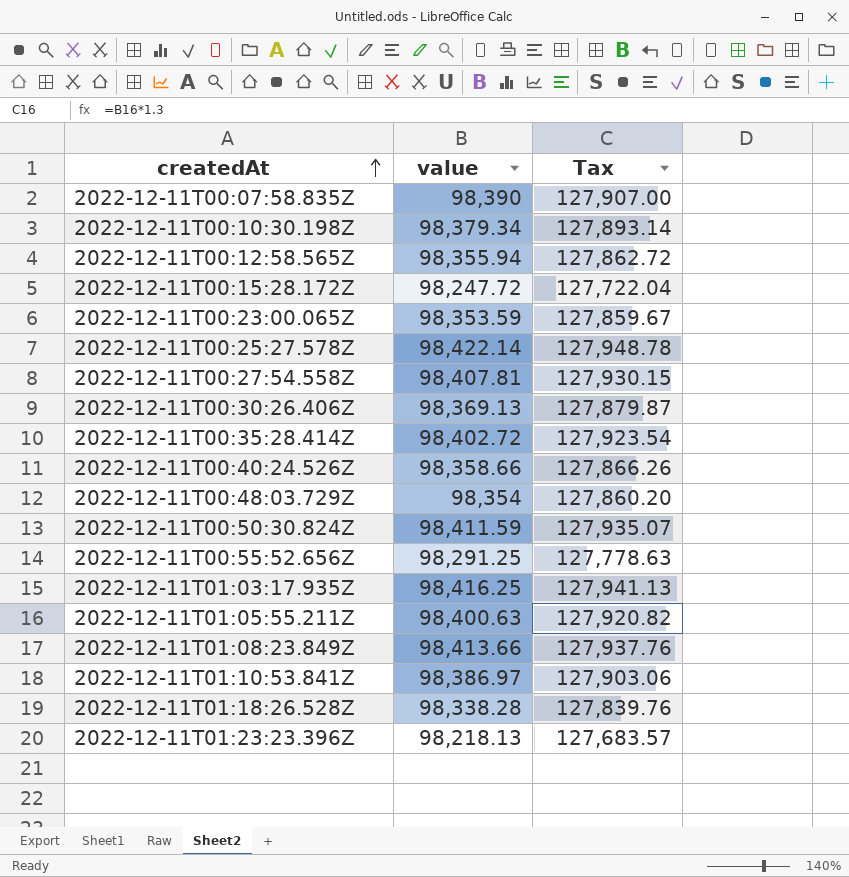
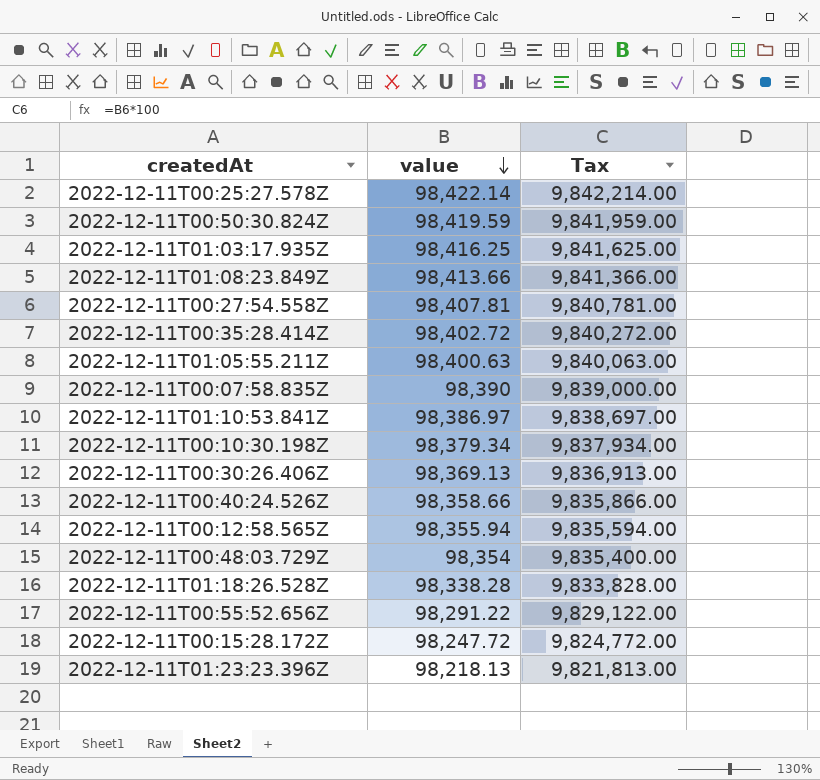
row order: createdAt ascending -> value descending
column Tax | formula: [value] * 1.3 -> [value] * 100
row 2022-12-11T00:23:00.065Z: 98,353.59 | 127,859.67 -> none
2022-12-11T00:50:30.824Z | value: 98,411.59 -> 98,419.59
2022-12-11T00:55:52.656Z | value: 98,291.25 -> 98,291.22

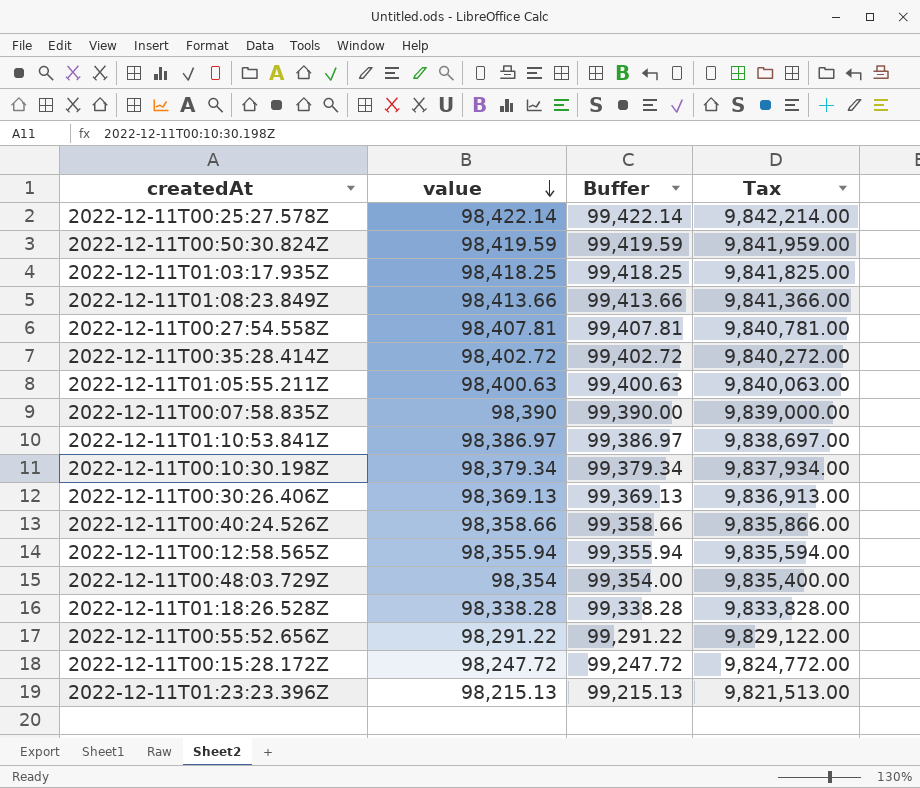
column Buffer | formula: none -> [value] + 1000
2022-12-11T01:03:17.935Z | value: 98,416.25 -> 98,418.25
2022-12-11T01:03:17.935Z | Tax: 9,841,625.00 -> 9,841,825.00
2022-12-11T01:23:23.396Z | value: 98,218.13 -> 98,215.13
2022-12-11T01:23:23.396Z | Tax: 9,821,813.00 -> 9,821,513.00

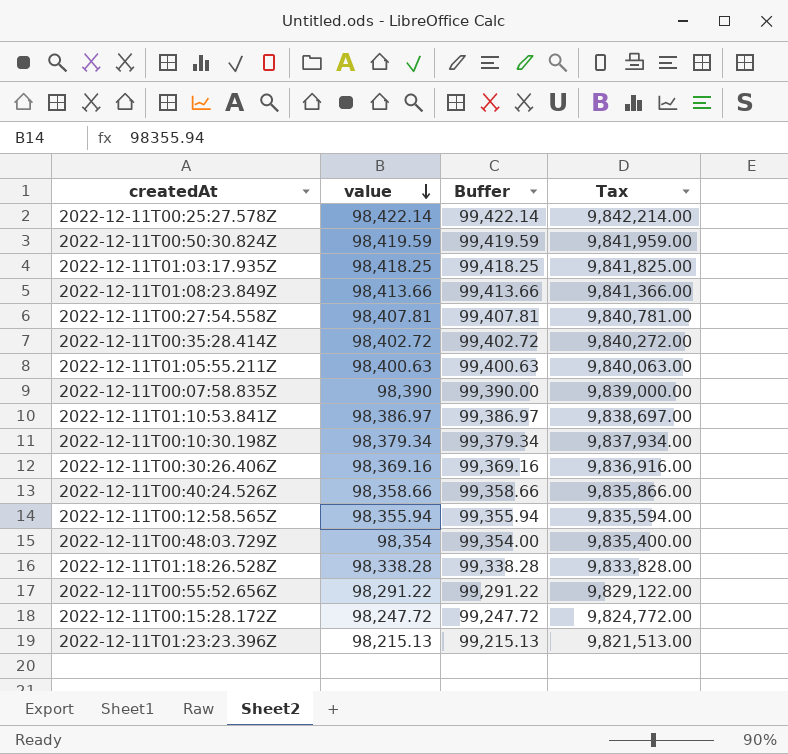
2022-12-11T00:30:26.406Z | value: 98,369.13 -> 98,369.16
2022-12-11T00:30:26.406Z | Buffer: 99,369.13 -> 99,369.16
2022-12-11T00:30:26.406Z | Tax: 9,836,913.00 -> 9,836,916.00

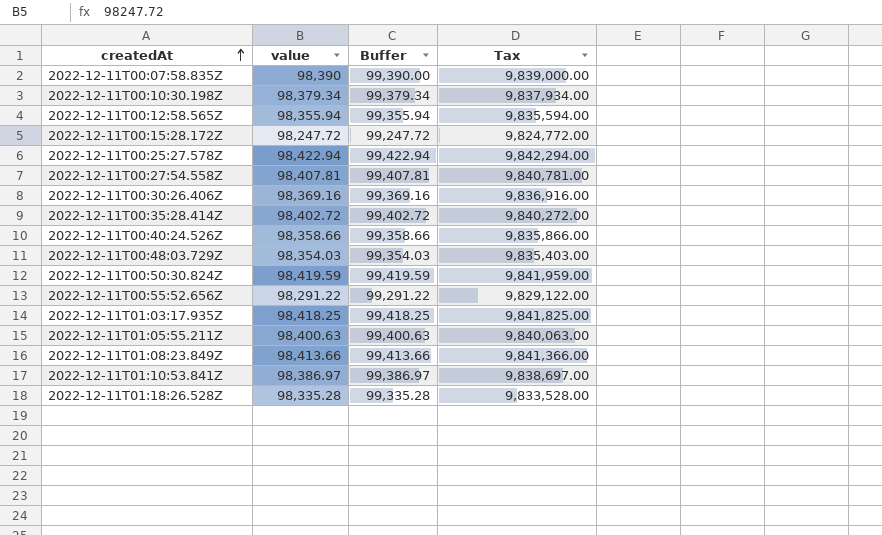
row order: value descending -> createdAt ascending
row 2022-12-11T01:23:23.396Z: 98,215.13 | 99,215.13 | 9,821,513.00 -> none
2022-12-11T00:25:27.578Z | value: 98,422.14 -> 98,422.94
2022-12-11T00:25:27.578Z | Buffer: 99,422.14 -> 99,422.94
2022-12-11T00:25:27.578Z | Tax: 9,842,214.00 -> 9,842,294.00
2022-12-11T00:48:03.729Z | value: 98,354 -> 98,354.03
2022-12-11T00:48:03.729Z | Buffer: 99,354.00 -> 99,354.03
2022-12-11T00:48:03.729Z | Tax: 9,835,400.00 -> 9,835,403.00
2022-12-11T01:18:26.528Z | value: 98,338.28 -> 98,335.28
2022-12-11T01:18:26.528Z | Buffer: 99,338.28 -> 99,335.28
2022-12-11T01:18:26.528Z | Tax: 9,833,828.00 -> 9,833,528.00

